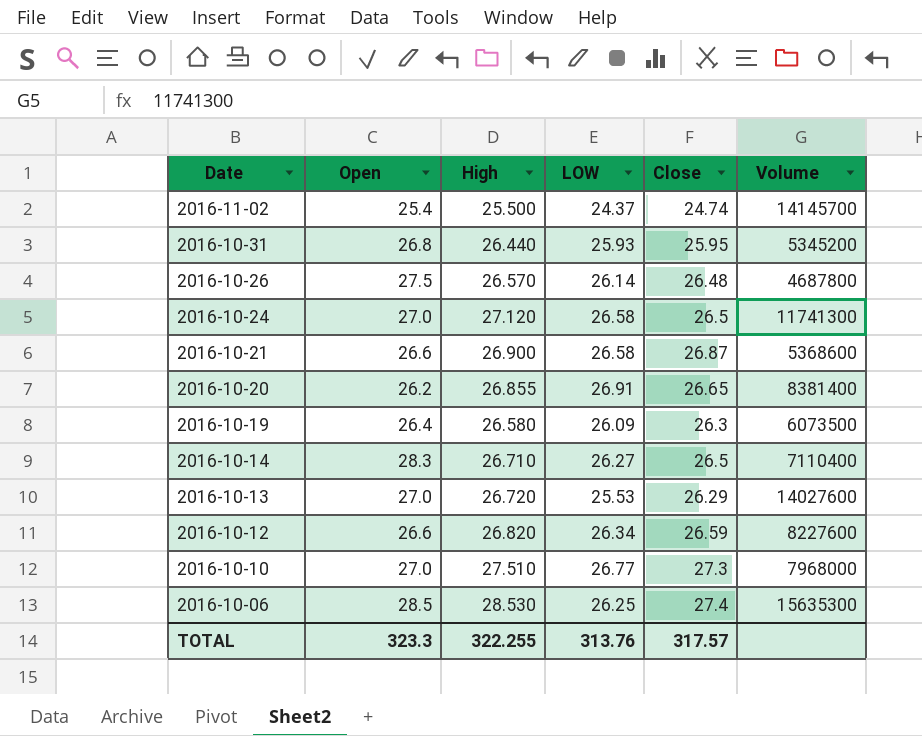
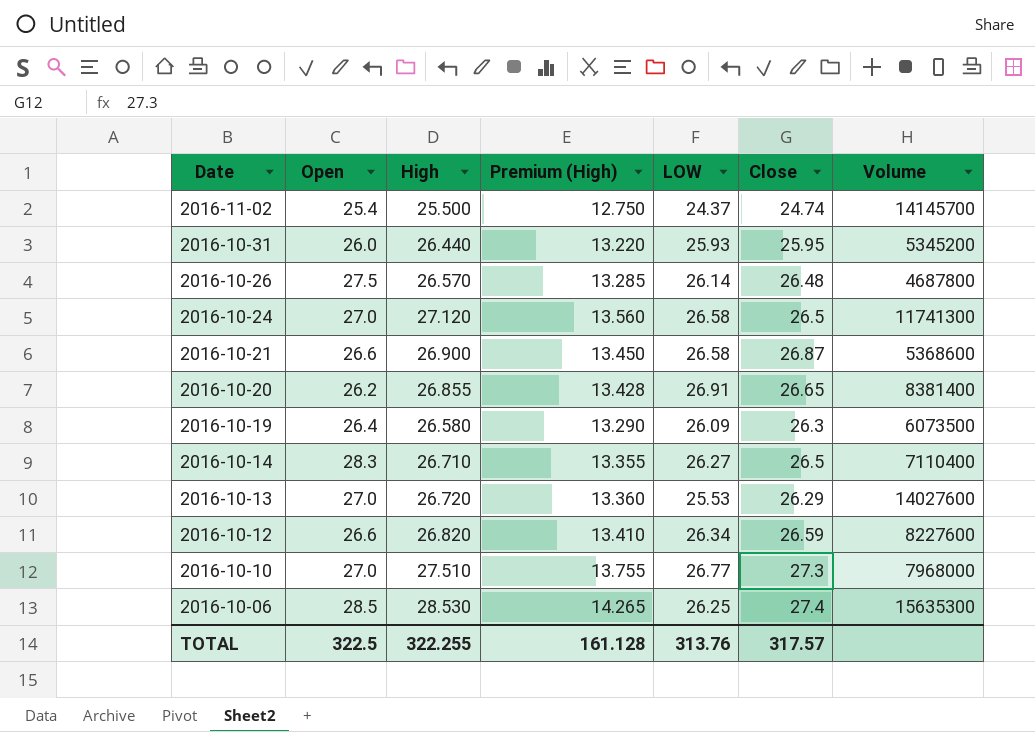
column Premium (High) | formula: none -> [High] * 0.5
2016-10-31 | Open: 26.8 -> 26.0
TOTAL | Open: 323.3 -> 322.5

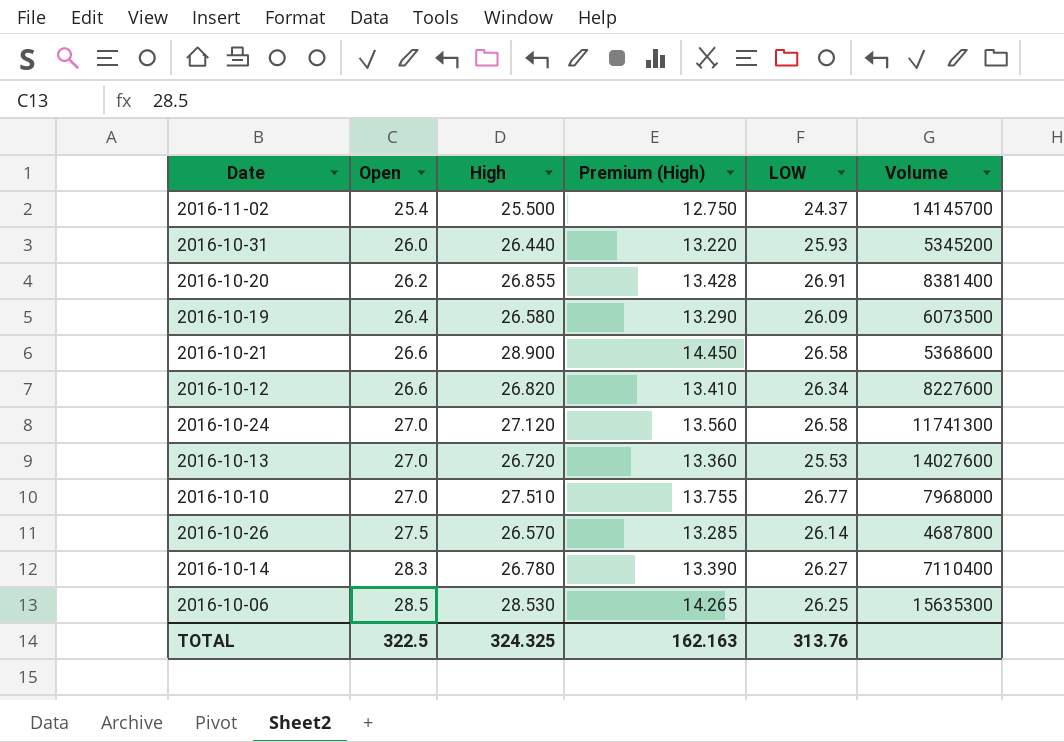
row order: Date descending -> Open ascending
column Close | position: 6 -> none
2016-10-21 | High: 26.900 -> 28.900
2016-10-21 | Premium (High): 13.450 -> 14.450
2016-10-14 | High: 26.710 -> 26.780
2016-10-14 | Premium (High): 13.355 -> 13.390
TOTAL | High: 322.255 -> 324.325
TOTAL | Premium (High): 161.128 -> 162.163

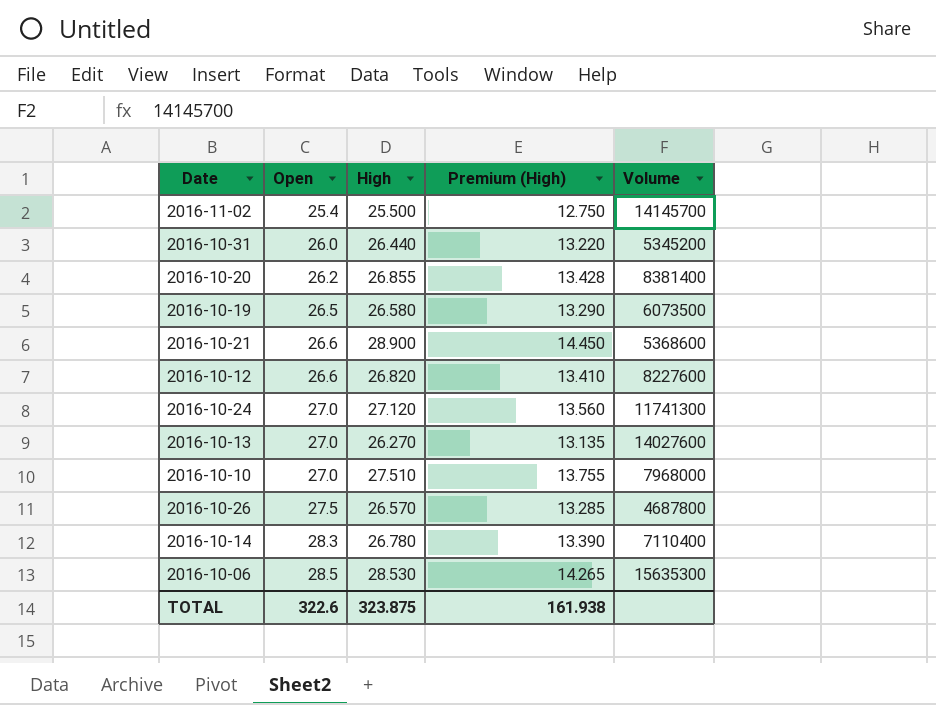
column LOW | position: 5 -> none
2016-10-19 | Open: 26.4 -> 26.5
2016-10-13 | High: 26.720 -> 26.270
2016-10-13 | Premium (High): 13.360 -> 13.135
TOTAL | Open: 322.5 -> 322.6
TOTAL | High: 324.325 -> 323.875
TOTAL | Premium (High): 162.163 -> 161.938

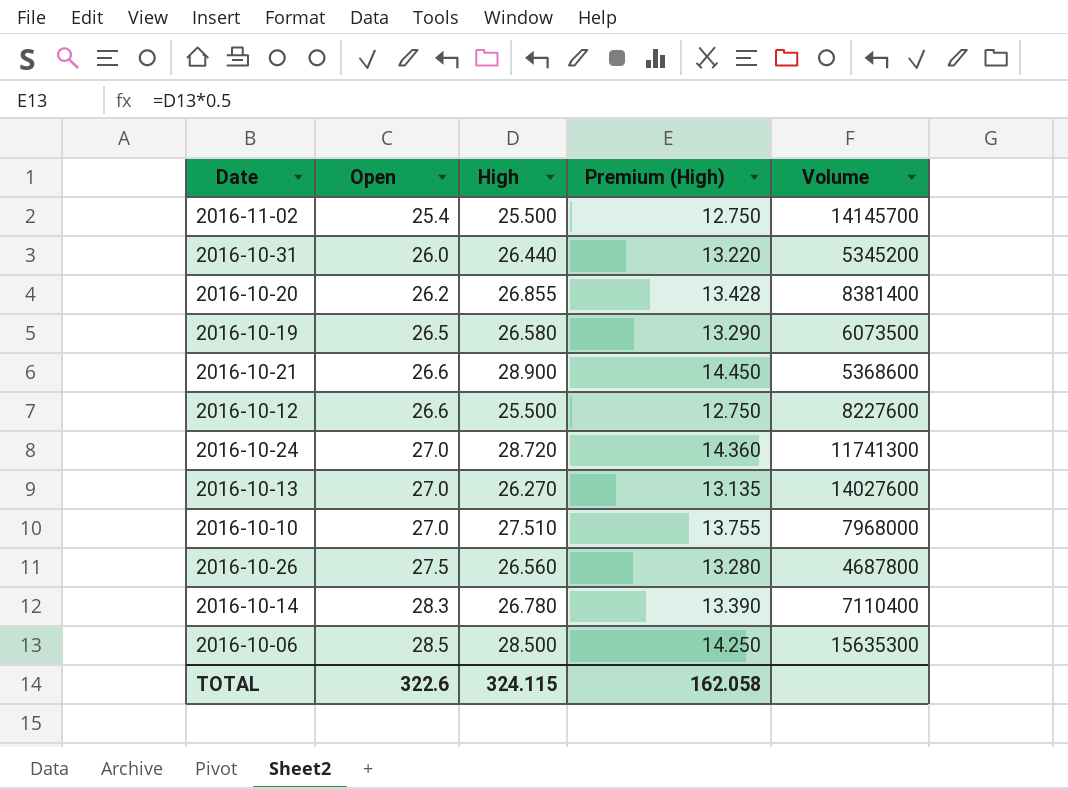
2016-10-12 | High: 26.820 -> 25.500
2016-10-12 | Premium (High): 13.410 -> 12.750
2016-10-24 | High: 27.120 -> 28.720
2016-10-24 | Premium (High): 13.560 -> 14.360
2016-10-26 | High: 26.570 -> 26.560
2016-10-26 | Premium (High): 13.285 -> 13.280
2016-10-06 | High: 28.530 -> 28.500
2016-10-06 | Premium (High): 14.265 -> 14.250
TOTAL | High: 323.875 -> 324.115
TOTAL | Premium (High): 161.938 -> 162.058

